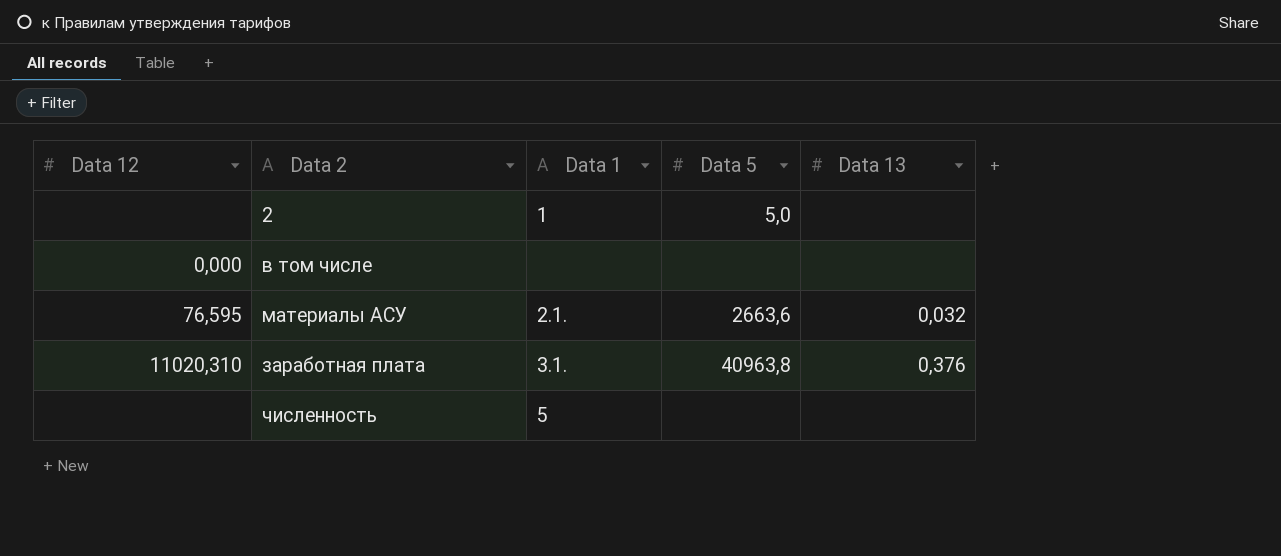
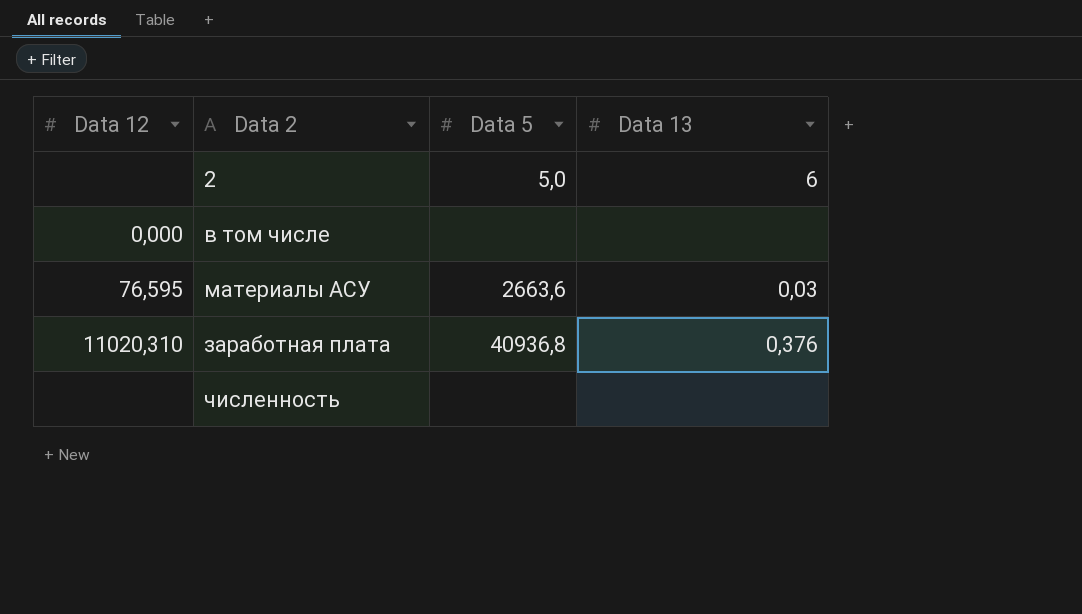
column Data 1 | position: 3 -> none
2 | Data 13: none -> 6
материалы АСУ | Data 13: 0,032 -> 0,03
заработная плата | Data 5: 40963,8 -> 40936,8

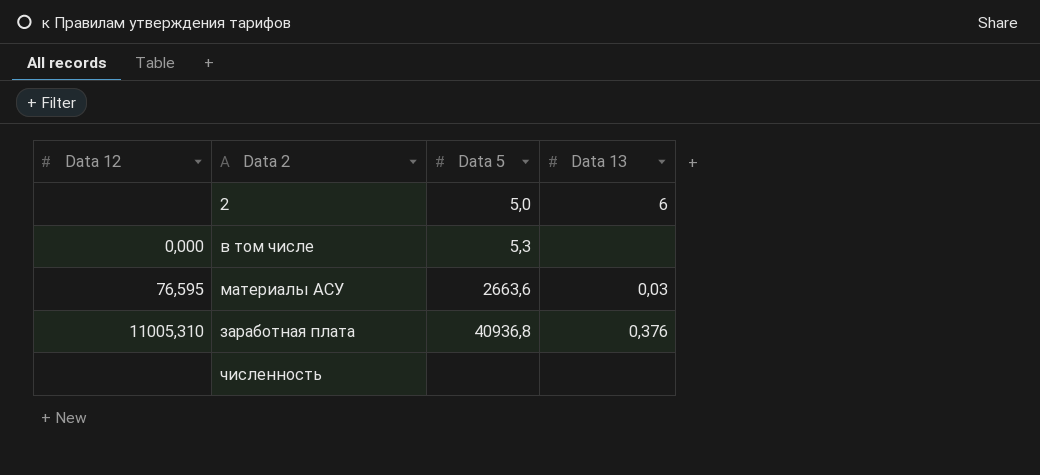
в том числе | Data 5: none -> 5,3
заработная плата | Data 12: 11020,310 -> 11005,310

